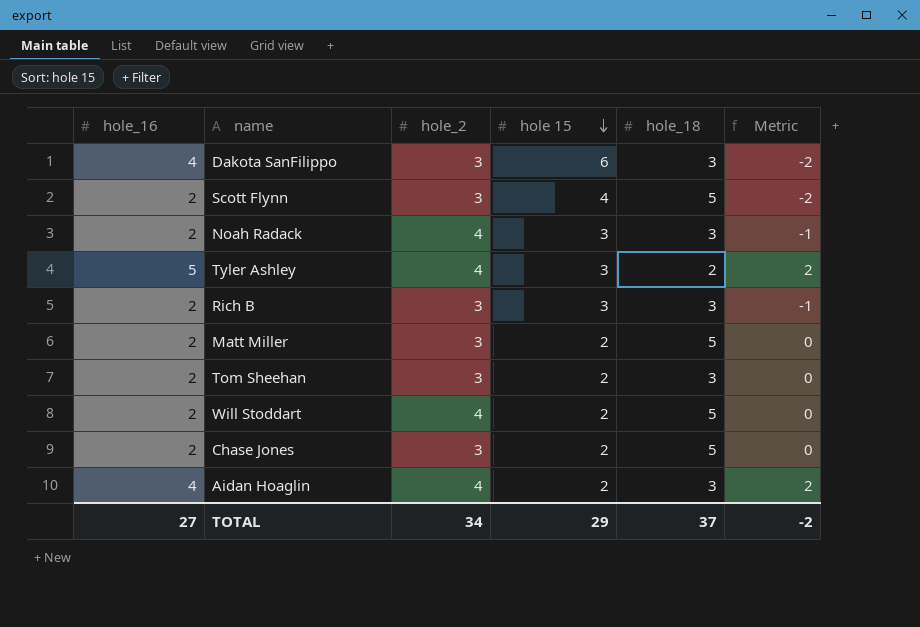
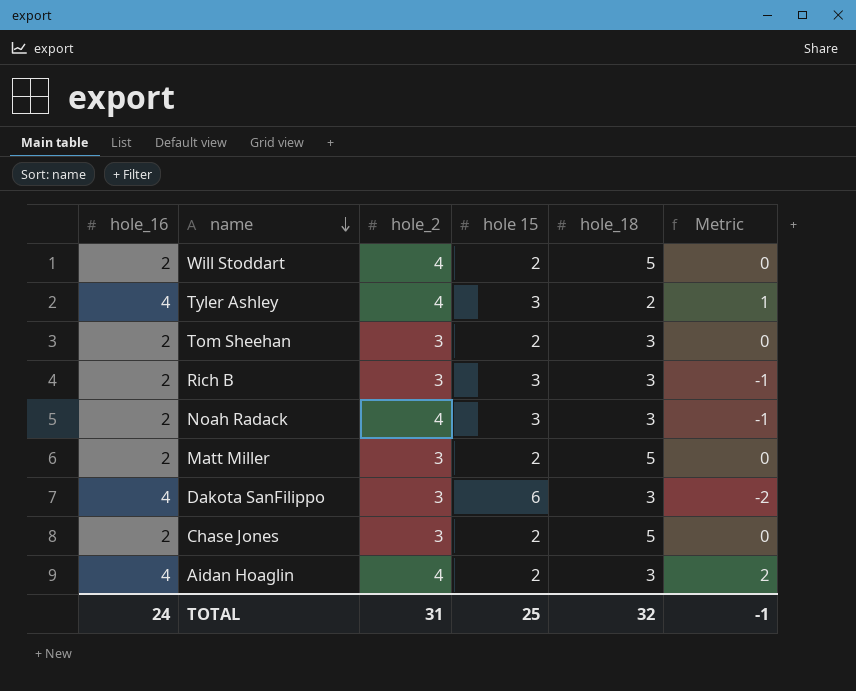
row order: hole 15 descending -> name descending
row Scott Flynn: 2 | 3 | 4 | 5 | -2 -> none
Tyler Ashley | hole_16: 5 -> 4
Tyler Ashley | Metric: 2 -> 1
TOTAL | hole_16: 27 -> 24
TOTAL | hole_2: 34 -> 31
TOTAL | hole 15: 29 -> 25
TOTAL | hole_18: 37 -> 32
TOTAL | Metric: -2 -> -1

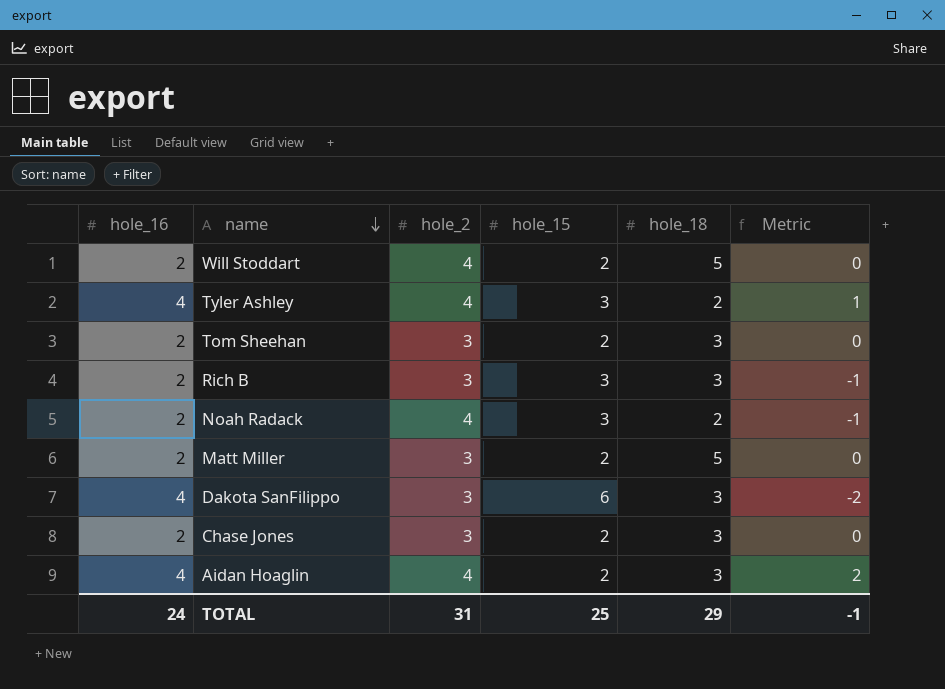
column name: hole 15 -> hole_15
Noah Radack | hole_18: 3 -> 2
Chase Jones | hole_18: 5 -> 3
TOTAL | hole_18: 32 -> 29

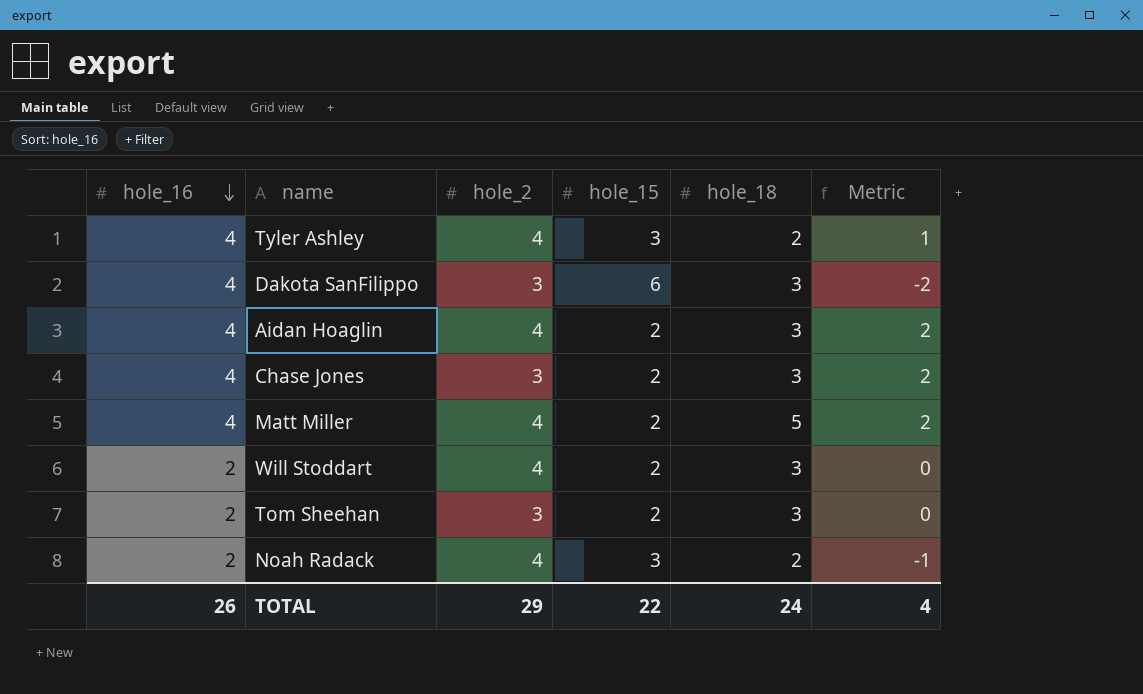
row order: name descending -> hole_16 descending
row Rich B: 2 | 3 | 3 | 3 | -1 -> none
Chase Jones | hole_16: 2 -> 4
Chase Jones | Metric: 0 -> 2
Matt Miller | hole_16: 2 -> 4
Matt Miller | hole_2: 3 -> 4
Matt Miller | Metric: 0 -> 2
Will Stoddart | hole_18: 5 -> 3
TOTAL | hole_16: 24 -> 26
TOTAL | hole_2: 31 -> 29
TOTAL | hole_15: 25 -> 22
TOTAL | hole_18: 29 -> 24
TOTAL | Metric: -1 -> 4

